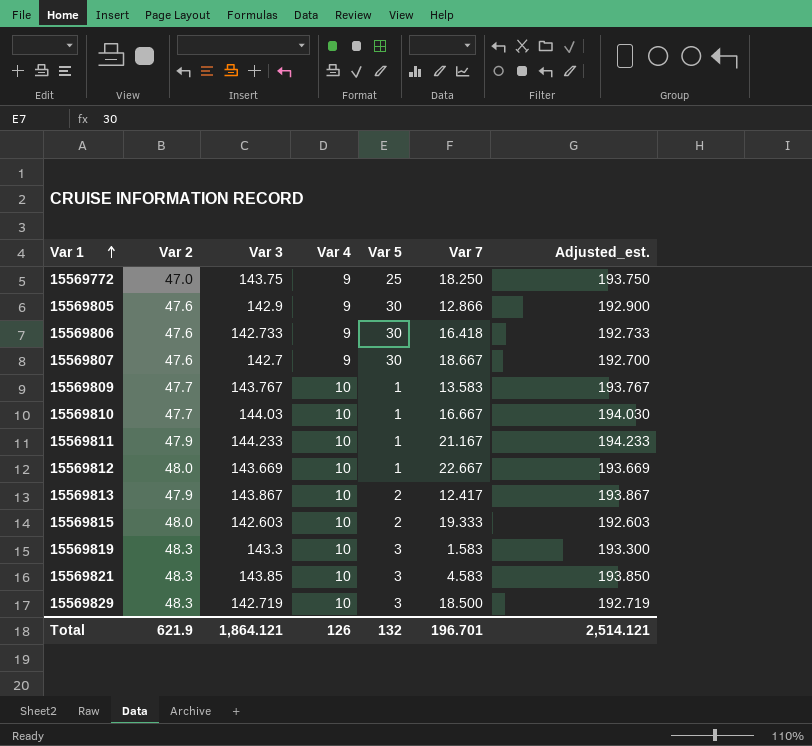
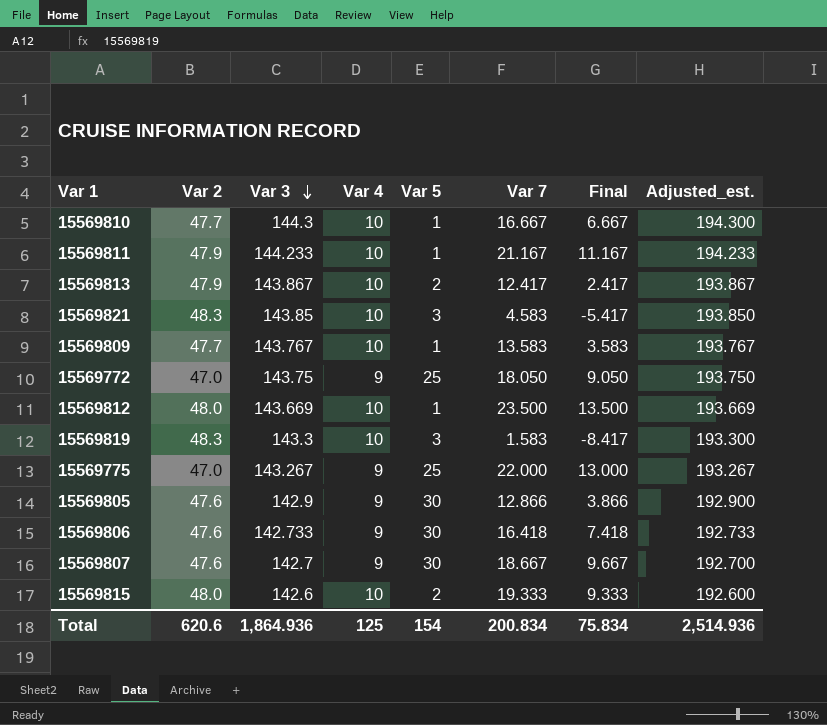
row order: Var 1 ascending -> Var 3 descending
column Final | formula: none -> [Var 7] - [Var 4]
row 15569829: 48.3 | 142.719 | 10 | 3 | 18.500 | 192.719 -> none
15569810 | Var 3: 144.03 -> 144.3
15569810 | Adjusted_est.: 194.030 -> 194.300
15569772 | Var 7: 18.250 -> 18.050
15569812 | Var 7: 22.667 -> 23.500
row 15569775: none -> 47.0 | 143.267 | 9 | 25 | 22.000 | 13.000 | 193.267
15569815 | Var 3: 142.603 -> 142.6
15569815 | Adjusted_est.: 192.603 -> 192.600
Total | Var 2: 621.9 -> 620.6
Total | Var 3: 1,864.121 -> 1,864.936
Total | Var 4: 126 -> 125
Total | Var 5: 132 -> 154
Total | Var 7: 196.701 -> 200.834
Total | Adjusted_est.: 2,514.121 -> 2,514.936

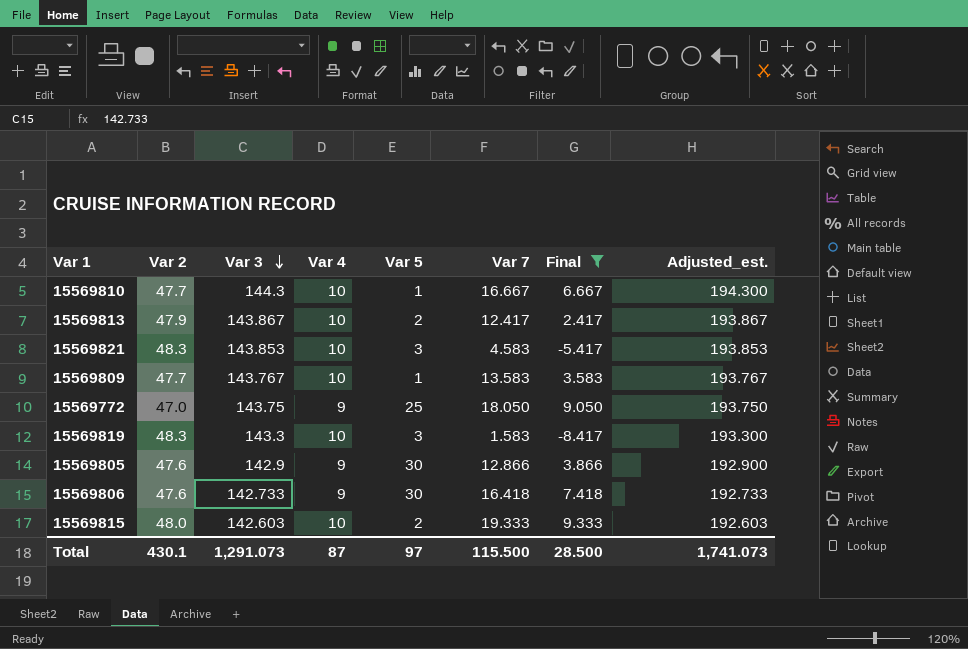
filter: none -> Final <= 9.333
15569821 | Var 3: 143.85 -> 143.853
15569821 | Adjusted_est.: 193.850 -> 193.853
15569815 | Var 3: 142.6 -> 142.603
15569815 | Adjusted_est.: 192.600 -> 192.603
Total | Var 2: 620.6 -> 430.1
Total | Var 3: 1,864.936 -> 1,291.073
Total | Var 4: 125 -> 87
Total | Var 5: 154 -> 97
Total | Var 7: 200.834 -> 115.500
Total | Final: 75.834 -> 28.500
Total | Adjusted_est.: 2,514.936 -> 1,741.073

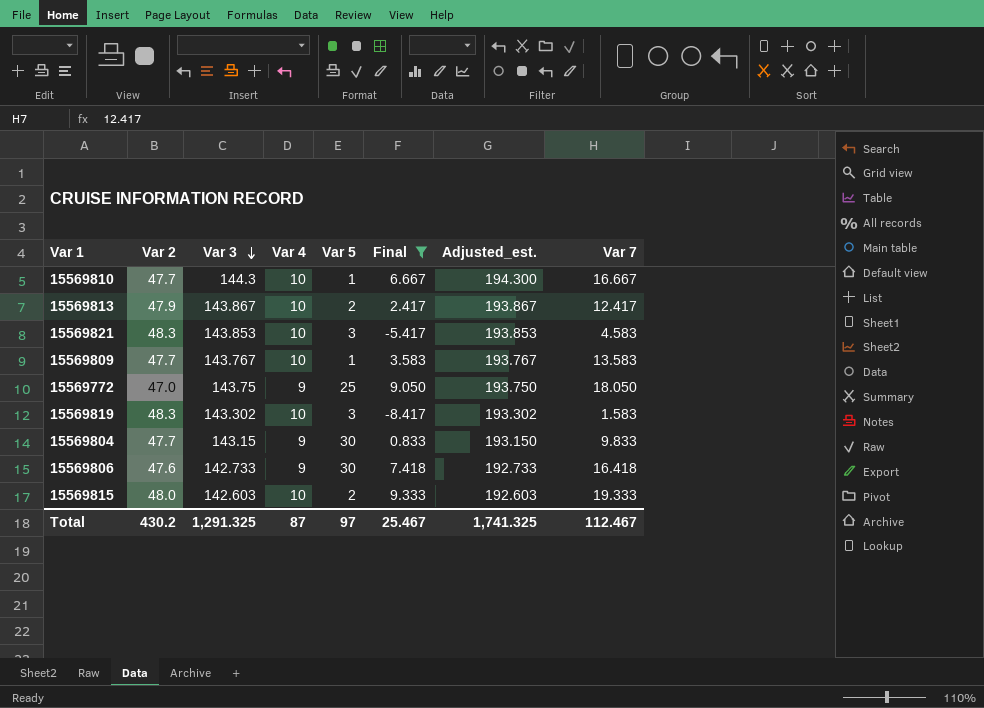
column Var 7 | position: 6 -> 8
row 15569805: 47.6 | 142.9 | 9 | 30 | 12.866 | 3.866 | 192.900 -> none
15569819 | Var 3: 143.3 -> 143.302
15569819 | Adjusted_est.: 193.300 -> 193.302
row 15569804: none -> 47.7 | 143.15 | 9 | 30 | 0.833 | 193.150 | 9.833
Total | Var 2: 430.1 -> 430.2
Total | Var 3: 1,291.073 -> 1,291.325
Total | Final: 28.500 -> 25.467
Total | Adjusted_est.: 1,741.073 -> 1,741.325
Total | Var 7: 115.500 -> 112.467

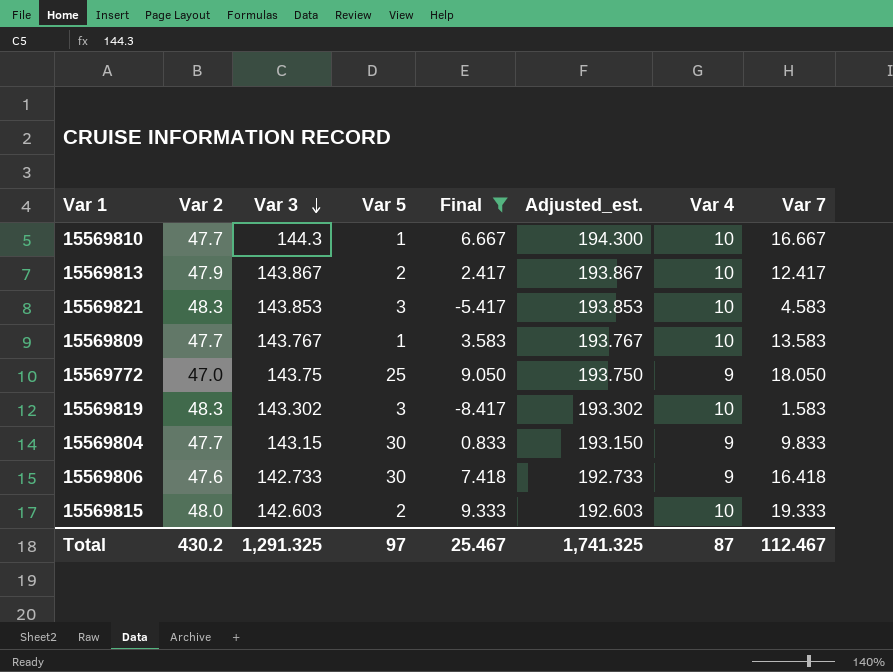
column Var 4 | position: 4 -> 7

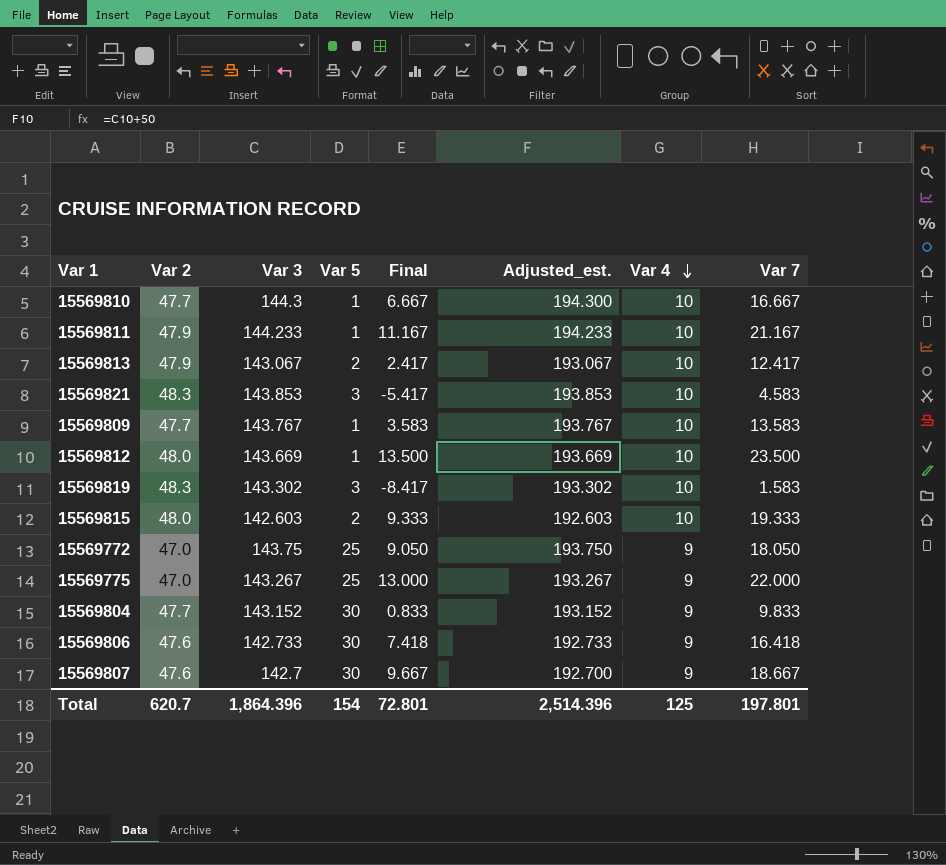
filter: Final <= 9.333 -> none
row order: Var 3 descending -> Var 4 descending
15569813 | Var 3: 143.867 -> 143.067
15569813 | Adjusted_est.: 193.867 -> 193.067
15569804 | Var 3: 143.15 -> 143.152
15569804 | Adjusted_est.: 193.150 -> 193.152
Total | Var 2: 430.2 -> 620.7
Total | Var 3: 1,291.325 -> 1,864.396
Total | Var 5: 97 -> 154
Total | Final: 25.467 -> 72.801
Total | Adjusted_est.: 1,741.325 -> 2,514.396
Total | Var 4: 87 -> 125
Total | Var 7: 112.467 -> 197.801

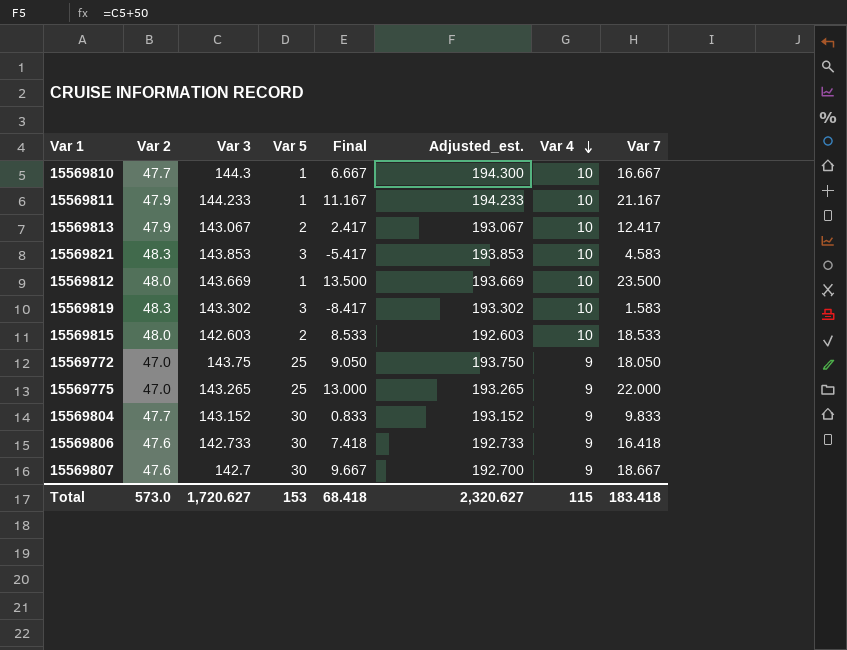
row 15569809: 47.7 | 143.767 | 1 | 3.583 | 193.767 | 10 | 13.583 -> none
15569815 | Final: 9.333 -> 8.533
15569815 | Var 7: 19.333 -> 18.533
15569775 | Var 3: 143.267 -> 143.265
15569775 | Adjusted_est.: 193.267 -> 193.265
Total | Var 2: 620.7 -> 573.0
Total | Var 3: 1,864.396 -> 1,720.627
Total | Var 5: 154 -> 153
Total | Final: 72.801 -> 68.418
Total | Adjusted_est.: 2,514.396 -> 2,320.627
Total | Var 4: 125 -> 115
Total | Var 7: 197.801 -> 183.418

